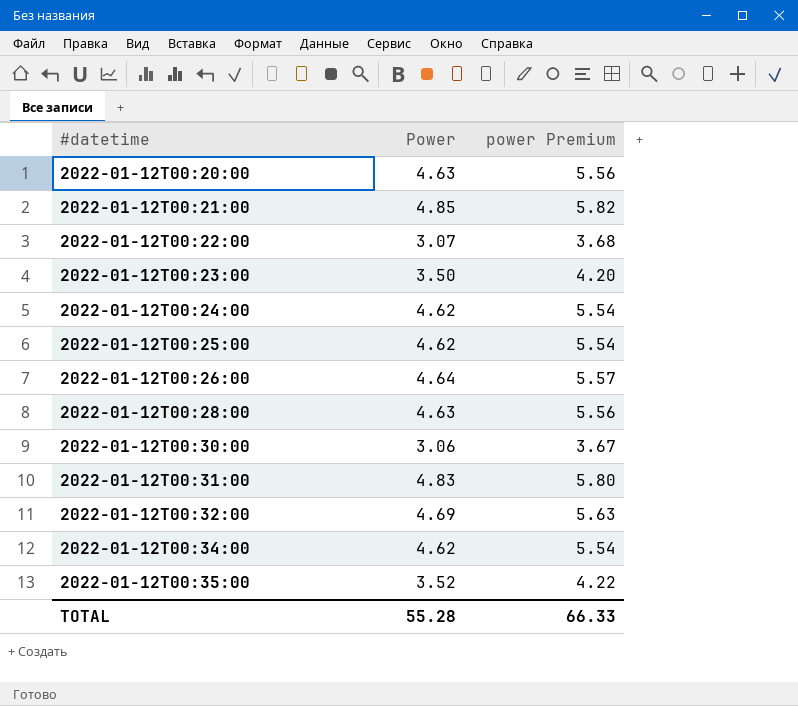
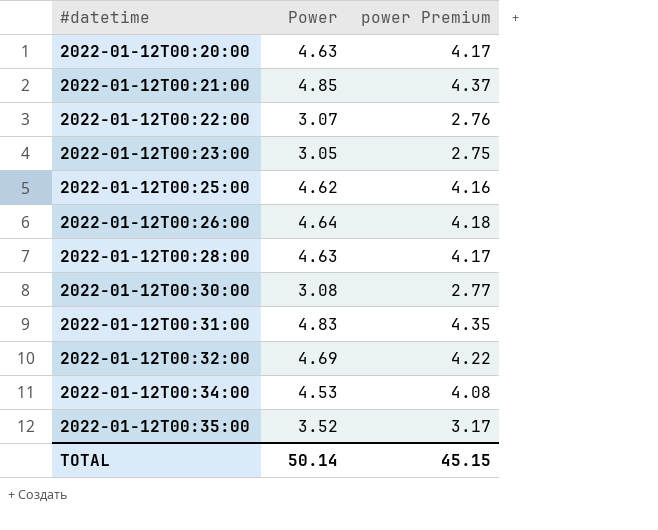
column power Premium | formula: [Power] * 1.2 -> [Power] * 0.9
row 2022-01-12T00:24:00: 4.62 | 5.54 -> none
2022-01-12T00:23:00 | Power: 3.50 -> 3.05
2022-01-12T00:30:00 | Power: 3.06 -> 3.08
2022-01-12T00:34:00 | Power: 4.62 -> 4.53
TOTAL | Power: 55.28 -> 50.14
TOTAL | power Premium: 66.33 -> 45.15

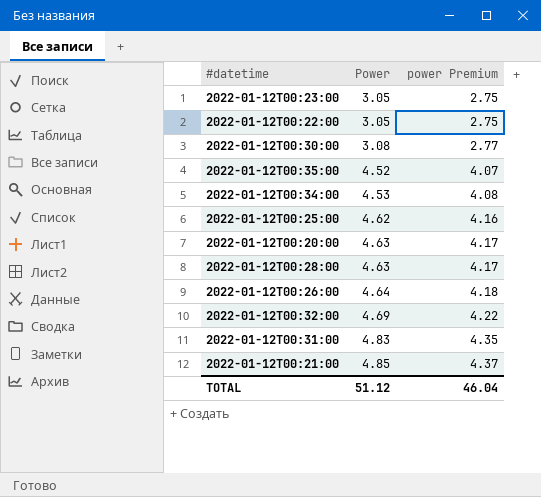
row order: #datetime ascending -> Power ascending
2022-01-12T00:22:00 | Power: 3.07 -> 3.05
2022-01-12T00:22:00 | power Premium: 2.76 -> 2.75
2022-01-12T00:35:00 | Power: 3.52 -> 4.52
2022-01-12T00:35:00 | power Premium: 3.17 -> 4.07
TOTAL | Power: 50.14 -> 51.12
TOTAL | power Premium: 45.15 -> 46.04

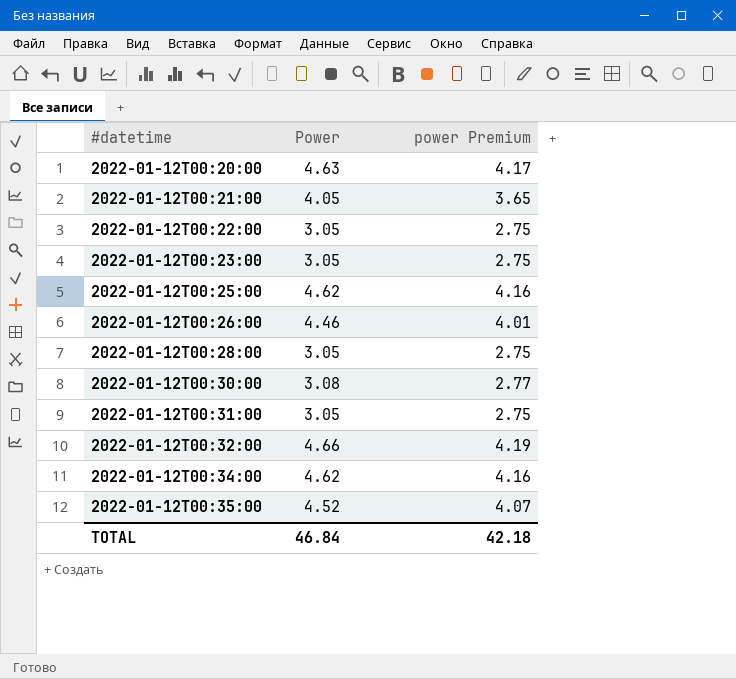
row order: Power ascending -> #datetime ascending
2022-01-12T00:21:00 | Power: 4.85 -> 4.05
2022-01-12T00:21:00 | power Premium: 4.37 -> 3.65
2022-01-12T00:26:00 | Power: 4.64 -> 4.46
2022-01-12T00:26:00 | power Premium: 4.18 -> 4.01
2022-01-12T00:28:00 | Power: 4.63 -> 3.05
2022-01-12T00:28:00 | power Premium: 4.17 -> 2.75
2022-01-12T00:31:00 | Power: 4.83 -> 3.05
2022-01-12T00:31:00 | power Premium: 4.35 -> 2.75
2022-01-12T00:32:00 | Power: 4.69 -> 4.66
2022-01-12T00:32:00 | power Premium: 4.22 -> 4.19
2022-01-12T00:34:00 | Power: 4.53 -> 4.62
2022-01-12T00:34:00 | power Premium: 4.08 -> 4.16
TOTAL | Power: 51.12 -> 46.84
TOTAL | power Premium: 46.04 -> 42.18

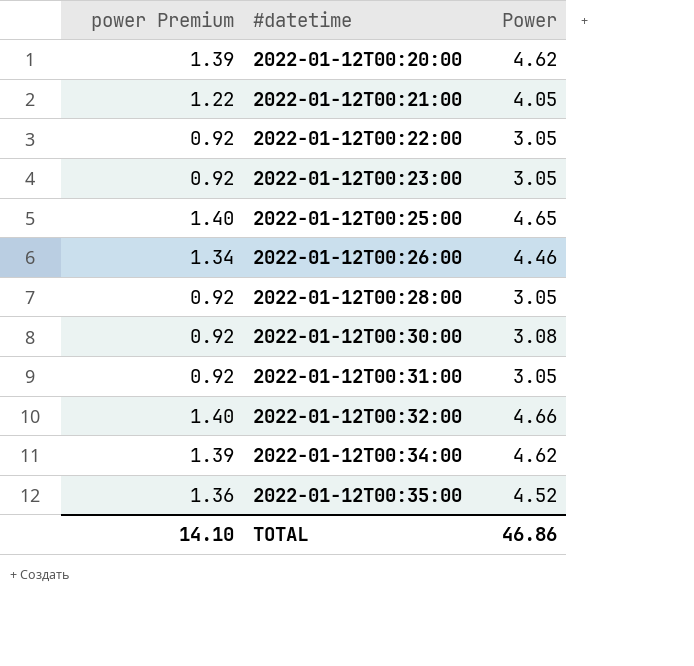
column power Premium | formula: [Power] * 0.9 -> [Power] * 0.3
column power Premium | position: 3 -> 1
2022-01-12T00:20:00 | Power: 4.63 -> 4.62
2022-01-12T00:25:00 | Power: 4.62 -> 4.65
TOTAL | power Premium: 42.18 -> 14.10
TOTAL | Power: 46.84 -> 46.86

